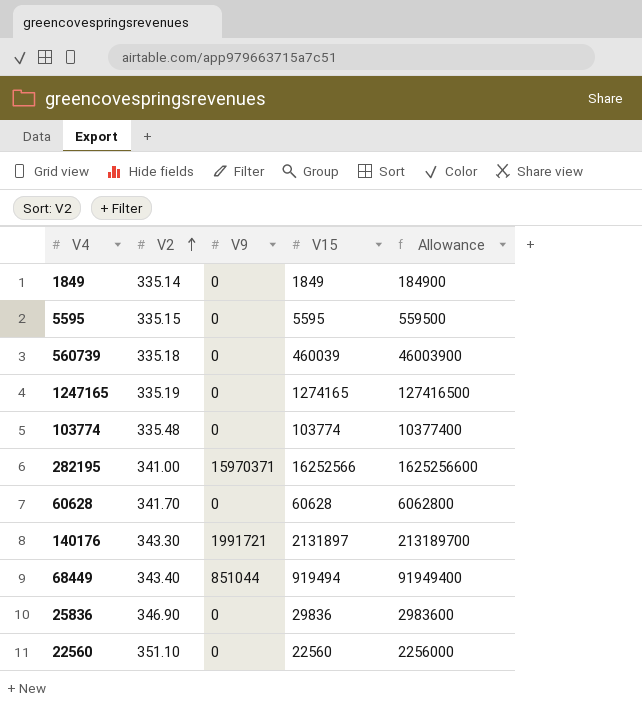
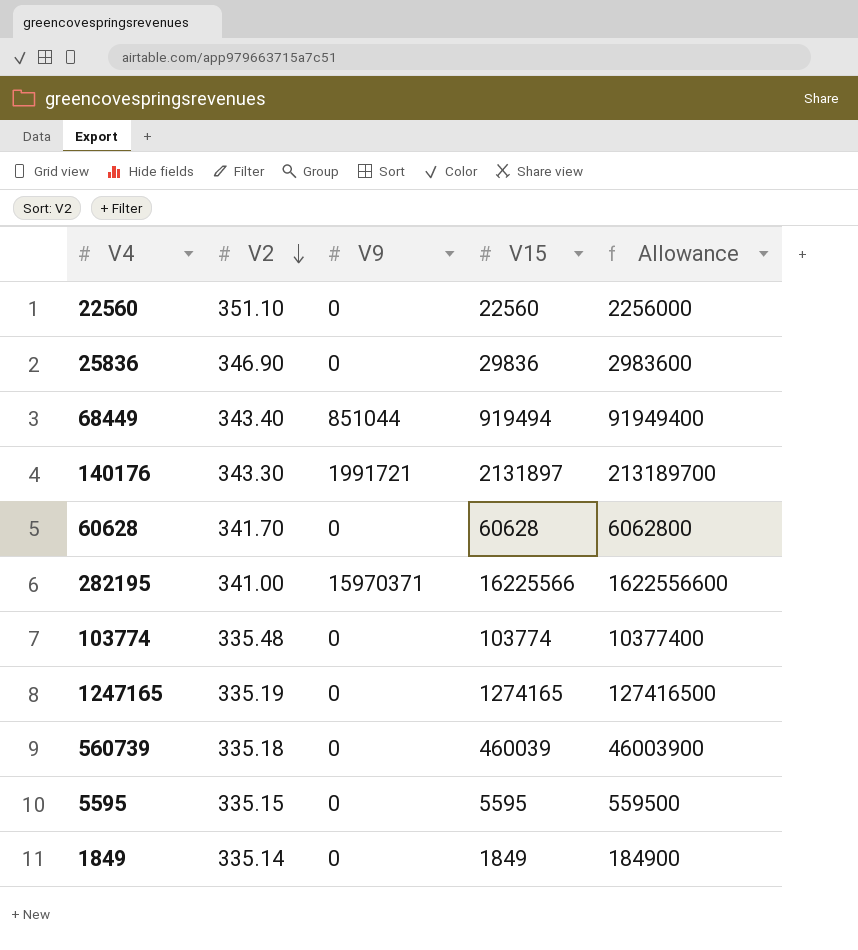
row order: V2 ascending -> V2 descending
282195 | V15: 16252566 -> 16225566
282195 | Allowance: 1625256600 -> 1622556600

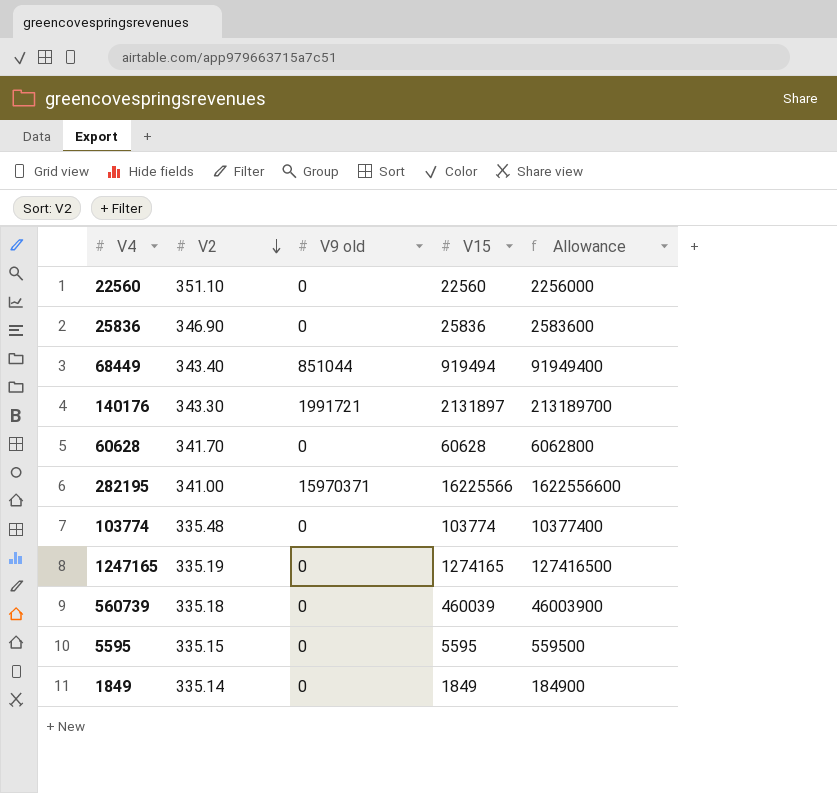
column name: V9 -> V9 old
25836 | V15: 29836 -> 25836
25836 | Allowance: 2983600 -> 2583600

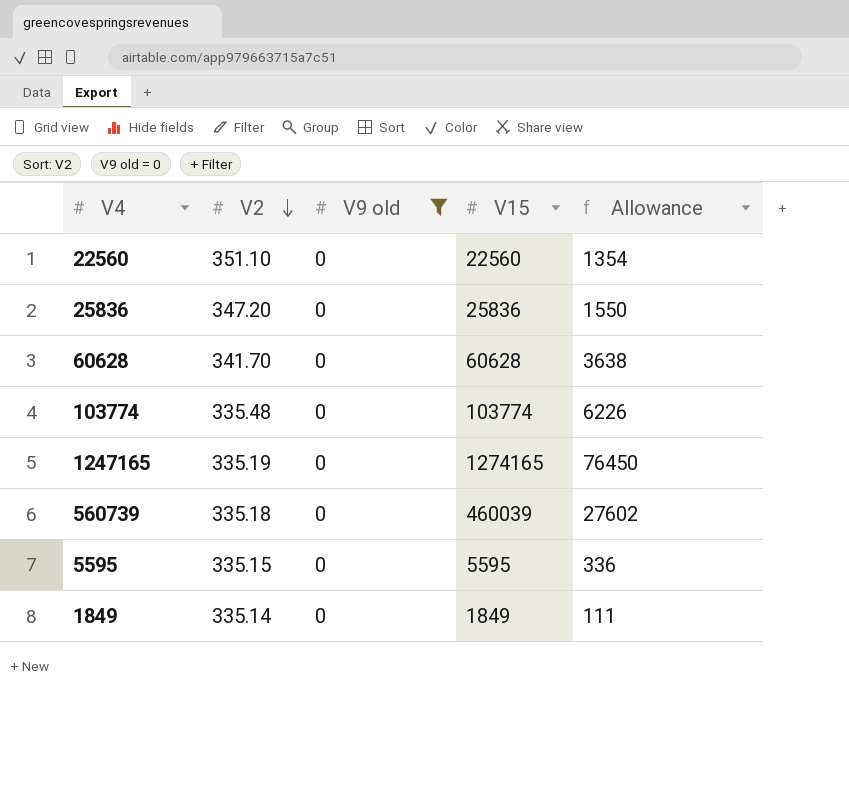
filter: none -> V9 old = 0
column Allowance | formula: [V15] * 100 -> [V15] * 0.06
25836 | V2: 346.90 -> 347.20

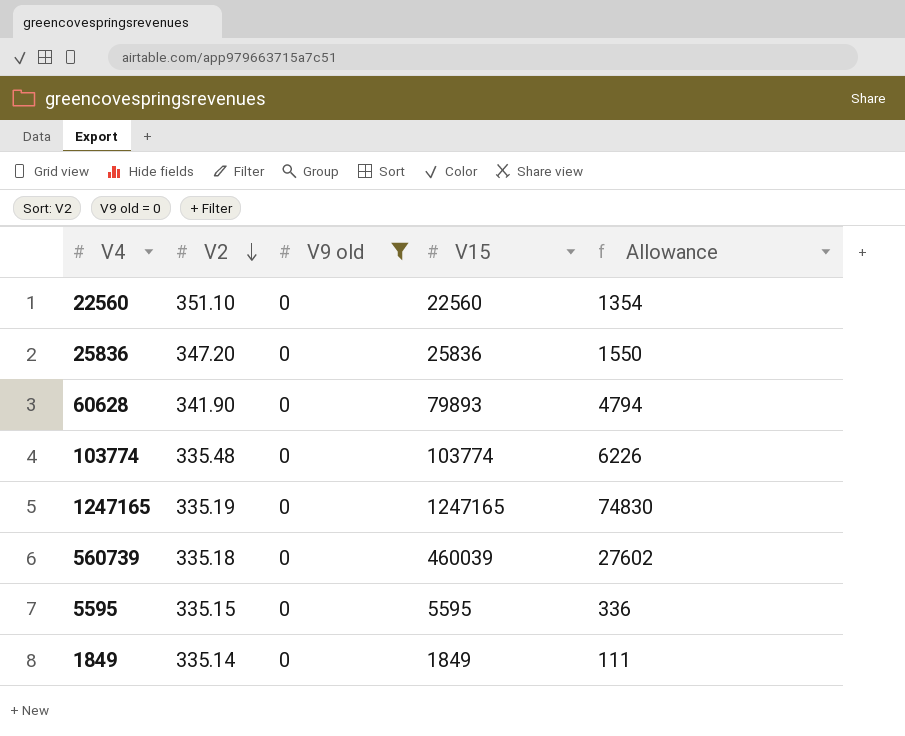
60628 | V2: 341.70 -> 341.90
60628 | V15: 60628 -> 79893
60628 | Allowance: 3638 -> 4794
1247165 | V15: 1274165 -> 1247165
1247165 | Allowance: 76450 -> 74830

